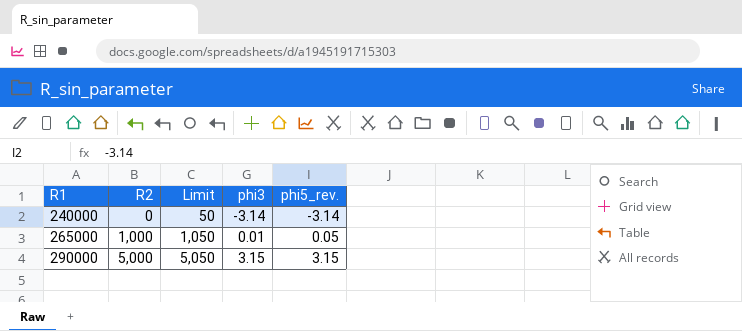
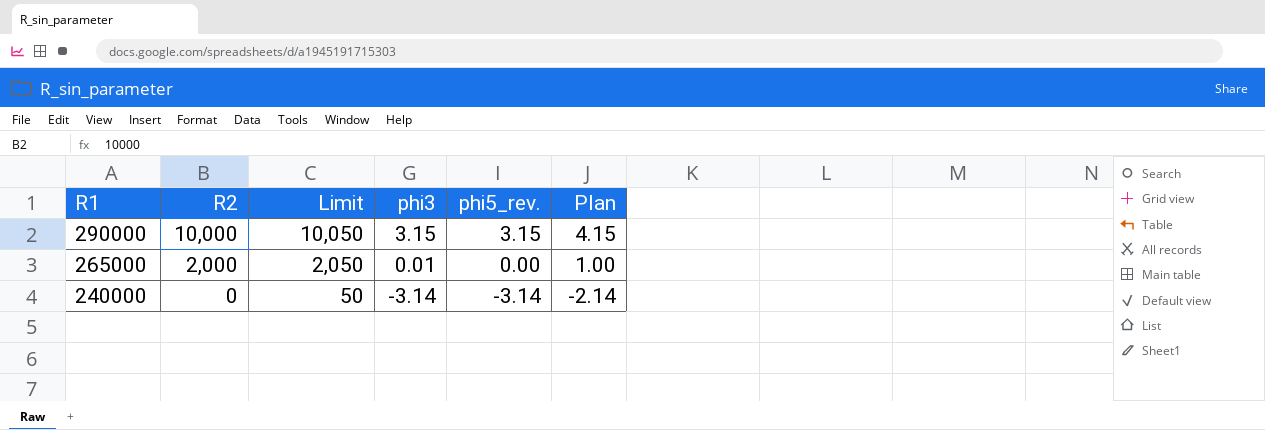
row order: R1 ascending -> R1 descending
column Plan | formula: none -> [phi5_rev.] + 1
290000 | R2: 5,000 -> 10,000
290000 | Limit: 5,050 -> 10,050
265000 | R2: 1,000 -> 2,000
265000 | Limit: 1,050 -> 2,050
265000 | phi5_rev.: 0.05 -> 0.00

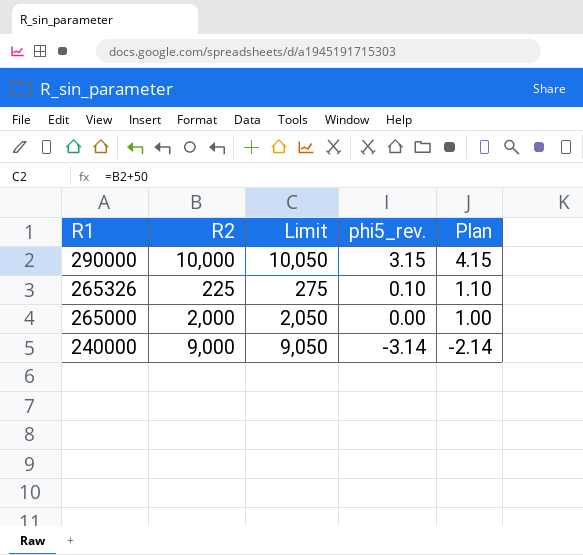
column phi3 | position: 4 -> none
row 265326: none -> 225 | 275 | 0.10 | 1.10
240000 | R2: 0 -> 9,000
240000 | Limit: 50 -> 9,050

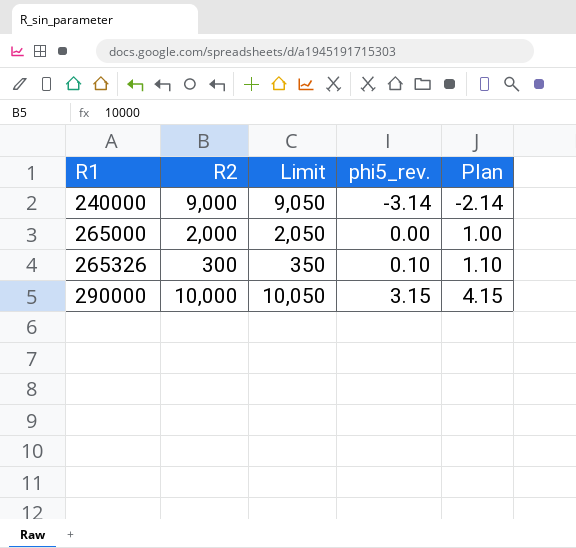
row order: R1 descending -> R1 ascending
265326 | R2: 225 -> 300
265326 | Limit: 275 -> 350

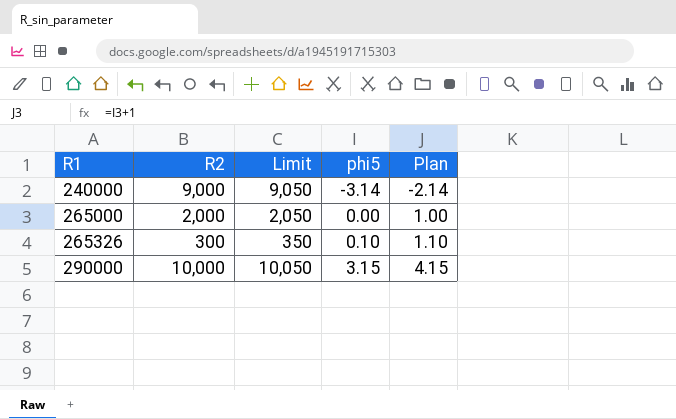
column name: phi5_rev. -> phi5

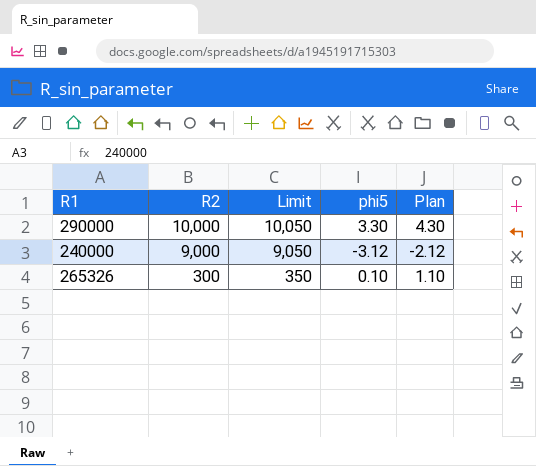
row order: R1 ascending -> R2 descending
row 265000: 2,000 | 2,050 | 0.00 | 1.00 -> none
290000 | phi5: 3.15 -> 3.30
290000 | Plan: 4.15 -> 4.30
240000 | phi5: -3.14 -> -3.12
240000 | Plan: -2.14 -> -2.12

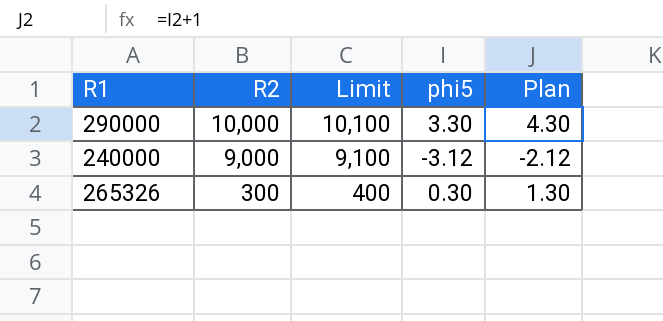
column Limit | formula: [R2] + 50 -> [R2] + 100
265326 | phi5: 0.10 -> 0.30
265326 | Plan: 1.10 -> 1.30

